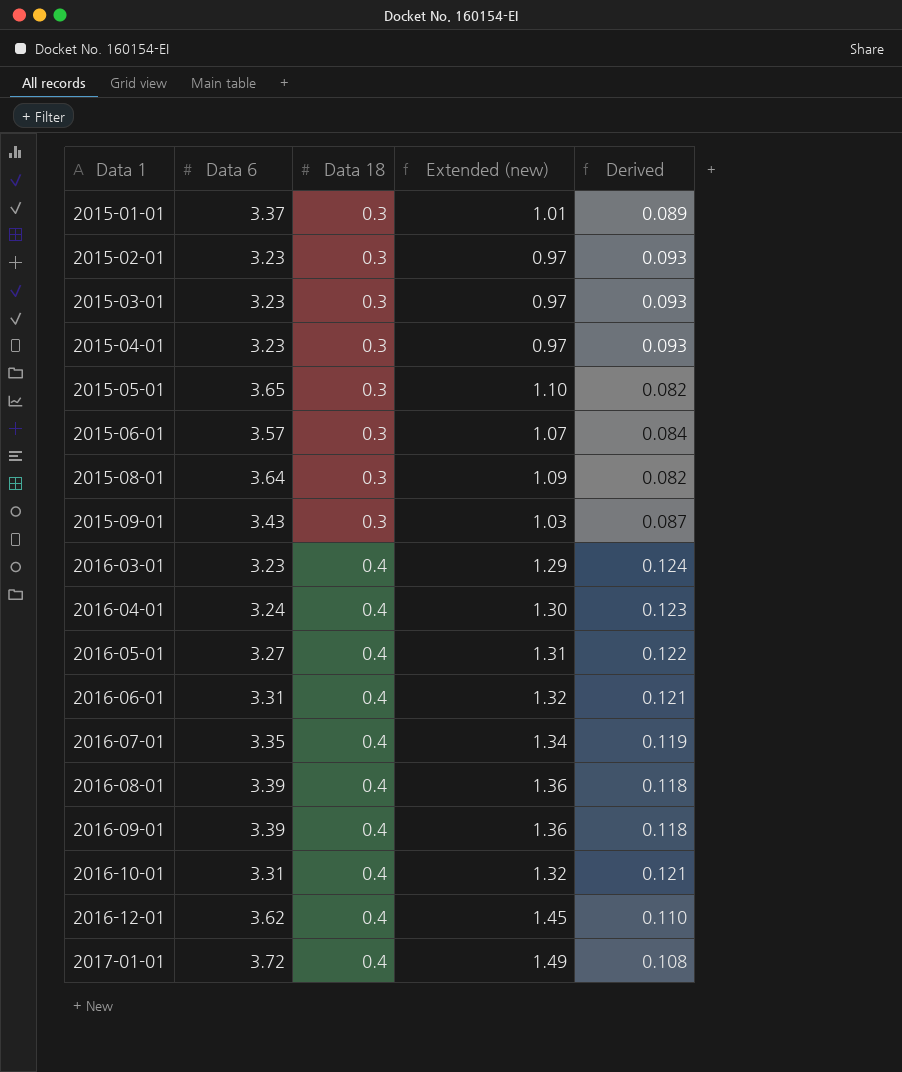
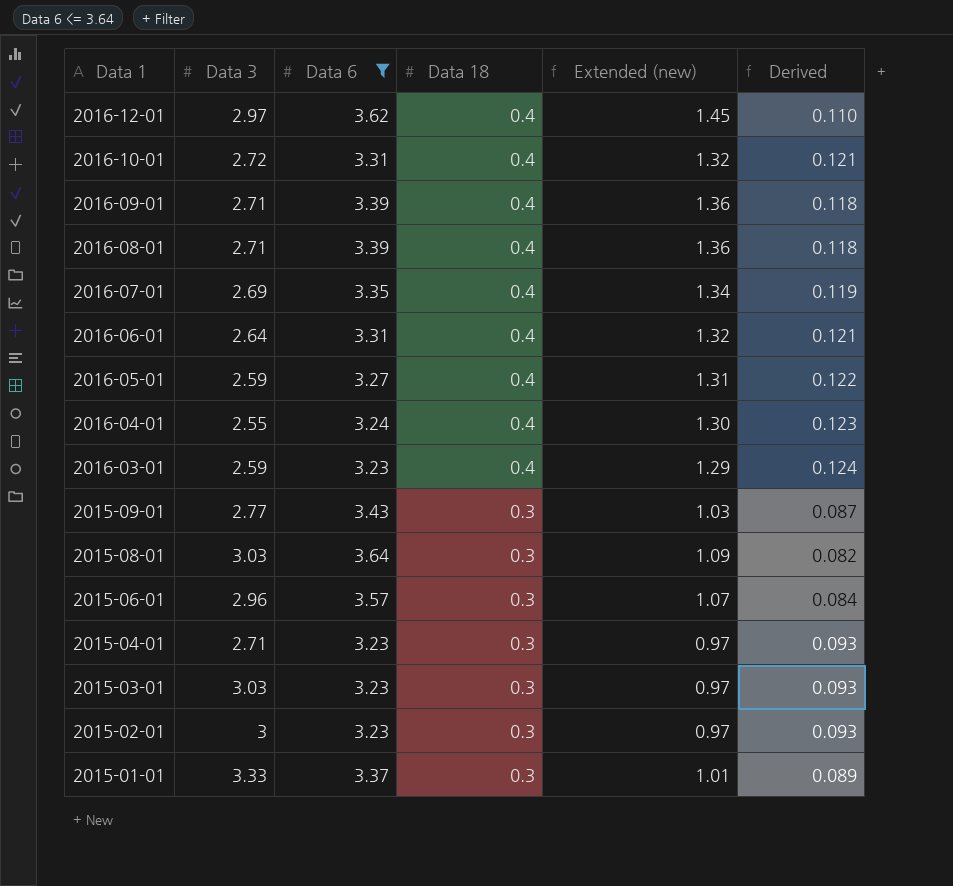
filter: none -> Data 6 <= 3.64
row order: Data 1 ascending -> Data 1 descending
column Data 3 | position: none -> 2

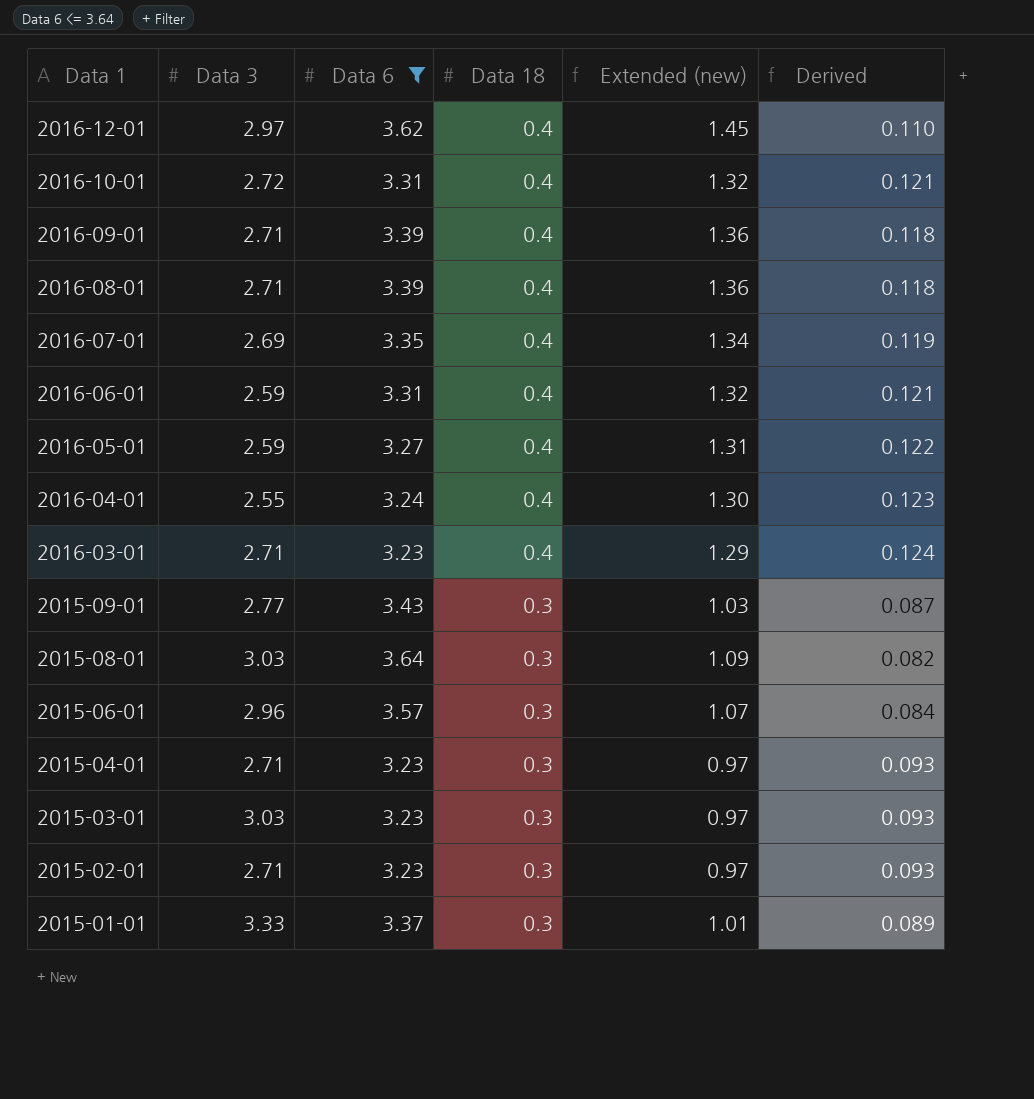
2016-06-01 | Data 3: 2.64 -> 2.59
2016-03-01 | Data 3: 2.59 -> 2.71
2015-02-01 | Data 3: 3 -> 2.71

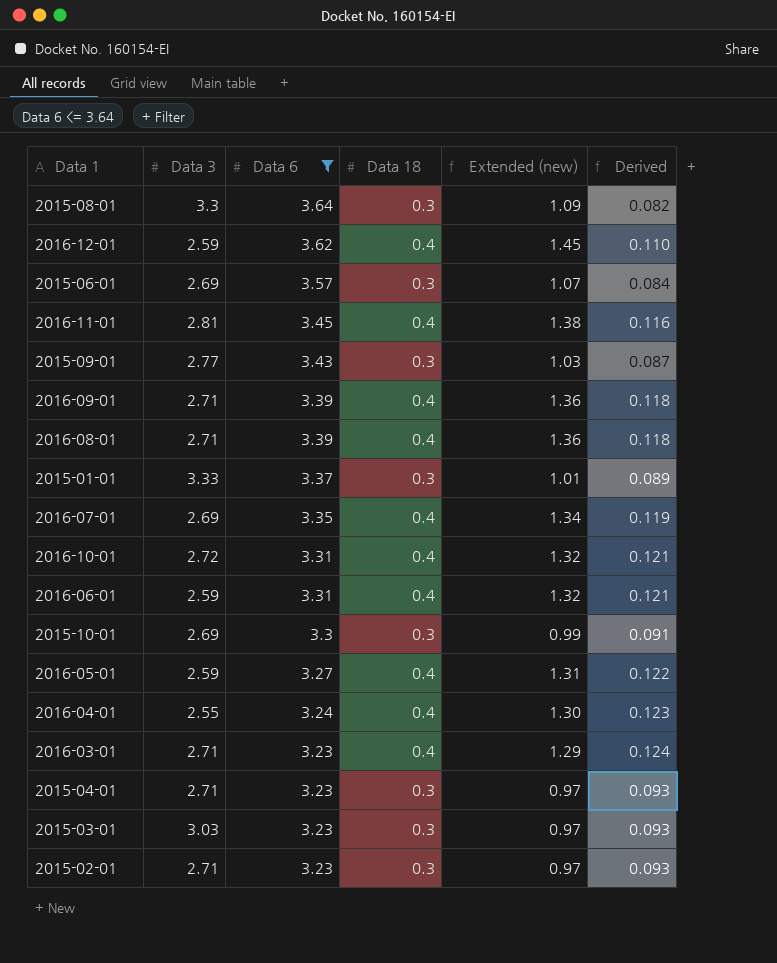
row order: Data 1 descending -> Data 6 descending
2015-08-01 | Data 3: 3.03 -> 3.3
2016-12-01 | Data 3: 2.97 -> 2.59
2015-06-01 | Data 3: 2.96 -> 2.69
row 2016-11-01: none -> 2.81 | 3.45 | 0.4 | 1.38 | 0.116
row 2015-10-01: none -> 2.69 | 3.3 | 0.3 | 0.99 | 0.091

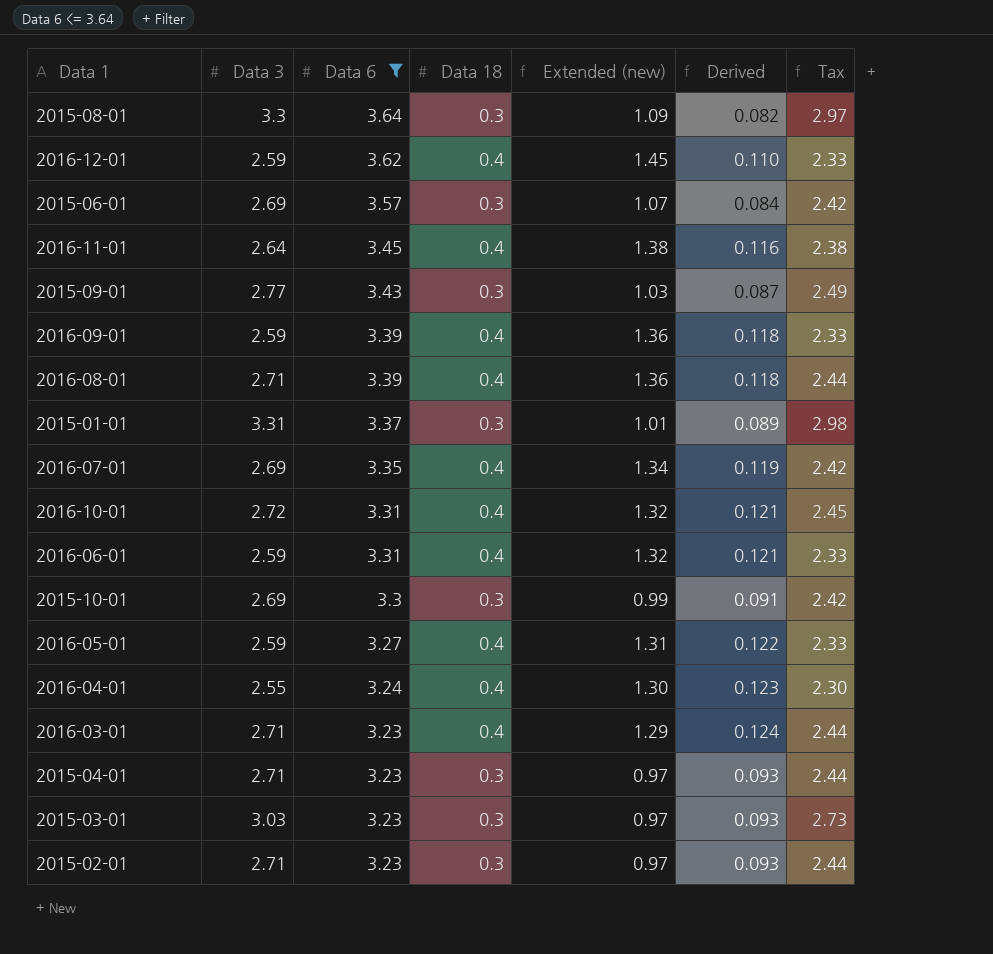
column Tax | formula: none -> [Data 3] * 0.9
2016-11-01 | Data 3: 2.81 -> 2.64
2016-09-01 | Data 3: 2.71 -> 2.59
2015-01-01 | Data 3: 3.33 -> 3.31

